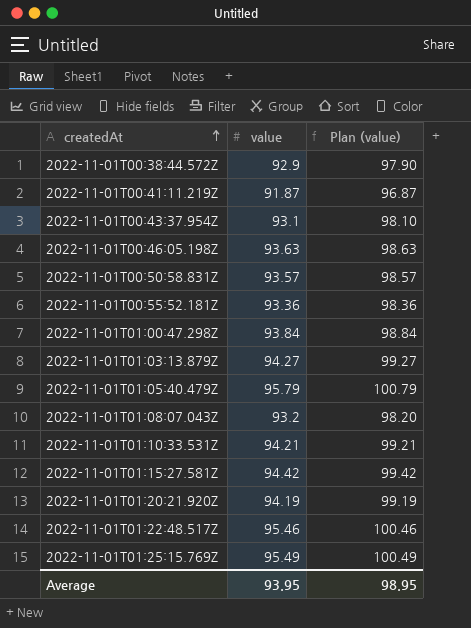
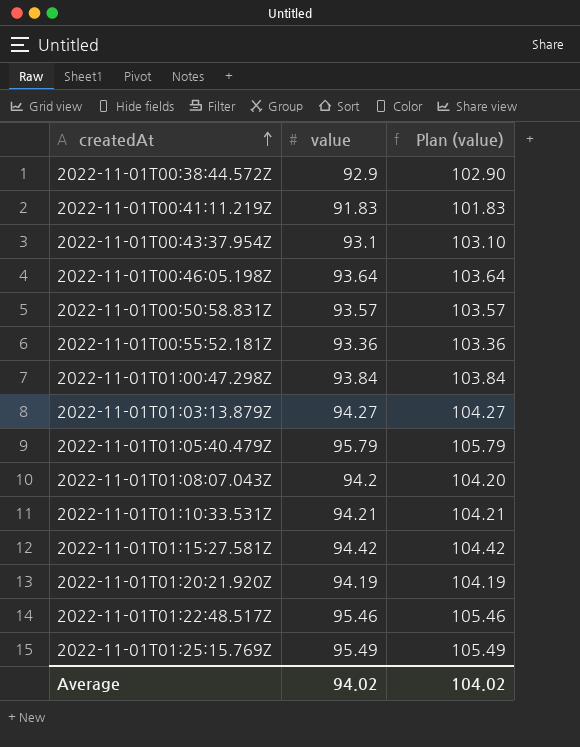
column Plan (value) | formula: [value] + 5 -> [value] + 10
2022-11-01T00:41:11.219Z | value: 91.87 -> 91.83
2022-11-01T00:46:05.198Z | value: 93.63 -> 93.64
2022-11-01T01:08:07.043Z | value: 93.2 -> 94.2
Average | value: 93.95 -> 94.02
Average | Plan (value): 98.95 -> 104.02

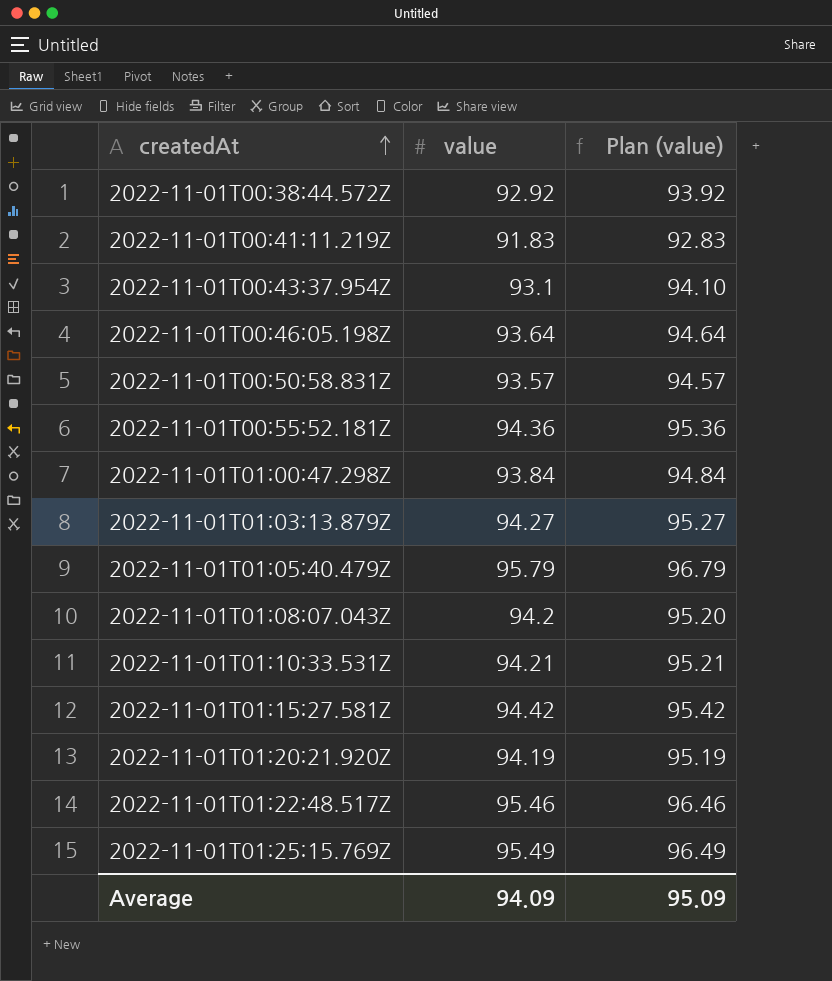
column Plan (value) | formula: [value] + 10 -> [value] + 1
2022-11-01T00:38:44.572Z | value: 92.9 -> 92.92
2022-11-01T00:55:52.181Z | value: 93.36 -> 94.36
Average | value: 94.02 -> 94.09
Average | Plan (value): 104.02 -> 95.09

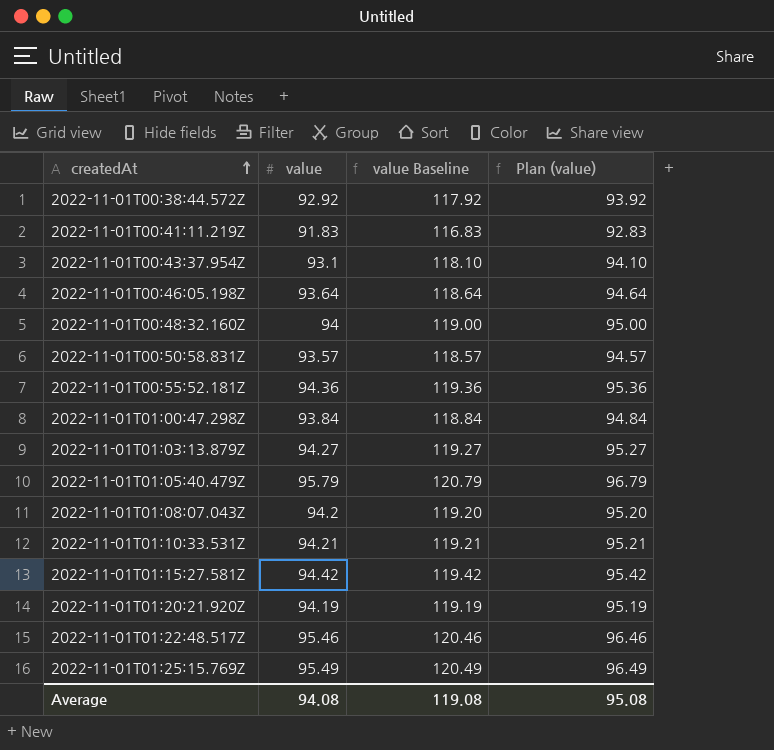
column value Baseline | formula: none -> [value] + 25
row 2022-11-01T00:48:32.160Z: none -> 94 | 119.00 | 95.00
Average | value: 94.09 -> 94.08
Average | Plan (value): 95.09 -> 95.08

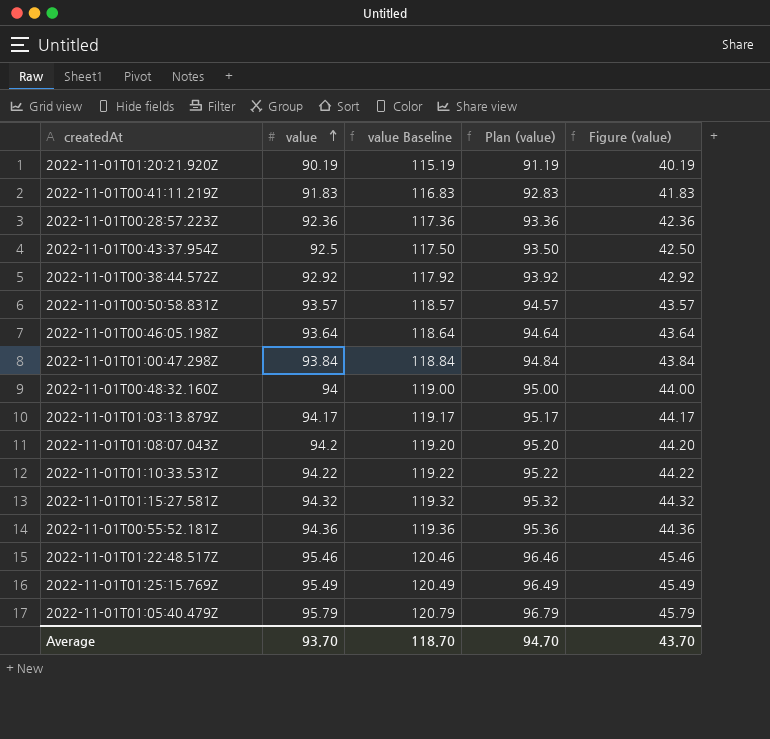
row order: createdAt ascending -> value ascending
column Figure (value) | formula: none -> [value] - 50
2022-11-01T01:20:21.920Z | value: 94.19 -> 90.19
2022-11-01T01:20:21.920Z | value Baseline: 119.19 -> 115.19
2022-11-01T01:20:21.920Z | Plan (value): 95.19 -> 91.19
row 2022-11-01T00:28:57.223Z: none -> 92.36 | 117.36 | 93.36 | 42.36
2022-11-01T00:43:37.954Z | value: 93.1 -> 92.5
2022-11-01T00:43:37.954Z | value Baseline: 118.10 -> 117.50
2022-11-01T00:43:37.954Z | Plan (value): 94.10 -> 93.50
2022-11-01T01:03:13.879Z | value: 94.27 -> 94.17
2022-11-01T01:03:13.879Z | value Baseline: 119.27 -> 119.17
2022-11-01T01:03:13.879Z | Plan (value): 95.27 -> 95.17
2022-11-01T01:10:33.531Z | value: 94.21 -> 94.22
2022-11-01T01:10:33.531Z | value Baseline: 119.21 -> 119.22
2022-11-01T01:10:33.531Z | Plan (value): 95.21 -> 95.22
2022-11-01T01:15:27.581Z | value: 94.42 -> 94.32
2022-11-01T01:15:27.581Z | value Baseline: 119.42 -> 119.32
2022-11-01T01:15:27.581Z | Plan (value): 95.42 -> 95.32
Average | value: 94.08 -> 93.70
Average | value Baseline: 119.08 -> 118.70
Average | Plan (value): 95.08 -> 94.70

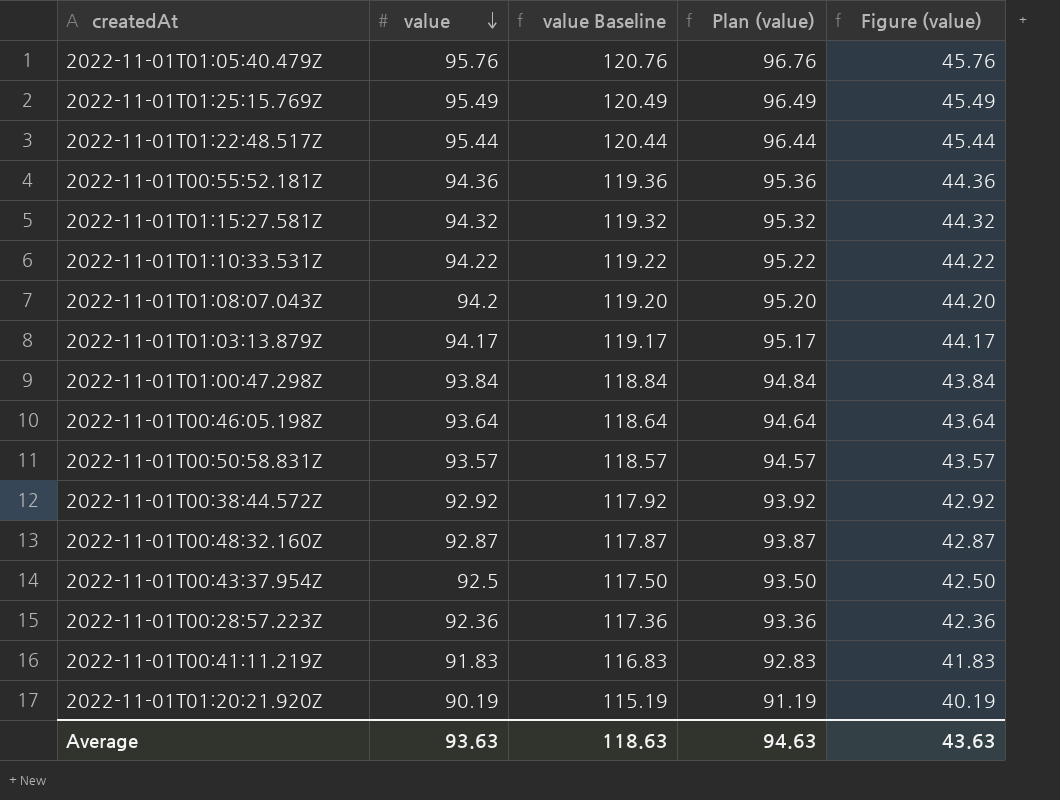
row order: value ascending -> value descending
2022-11-01T01:05:40.479Z | value: 95.79 -> 95.76
2022-11-01T01:05:40.479Z | value Baseline: 120.79 -> 120.76
2022-11-01T01:05:40.479Z | Plan (value): 96.79 -> 96.76
2022-11-01T01:05:40.479Z | Figure (value): 45.79 -> 45.76
2022-11-01T01:22:48.517Z | value: 95.46 -> 95.44
2022-11-01T01:22:48.517Z | value Baseline: 120.46 -> 120.44
2022-11-01T01:22:48.517Z | Plan (value): 96.46 -> 96.44
2022-11-01T01:22:48.517Z | Figure (value): 45.46 -> 45.44
2022-11-01T00:48:32.160Z | value: 94 -> 92.87
2022-11-01T00:48:32.160Z | value Baseline: 119.00 -> 117.87
2022-11-01T00:48:32.160Z | Plan (value): 95.00 -> 93.87
2022-11-01T00:48:32.160Z | Figure (value): 44.00 -> 42.87
Average | value: 93.70 -> 93.63
Average | value Baseline: 118.70 -> 118.63
Average | Plan (value): 94.70 -> 94.63
Average | Figure (value): 43.70 -> 43.63

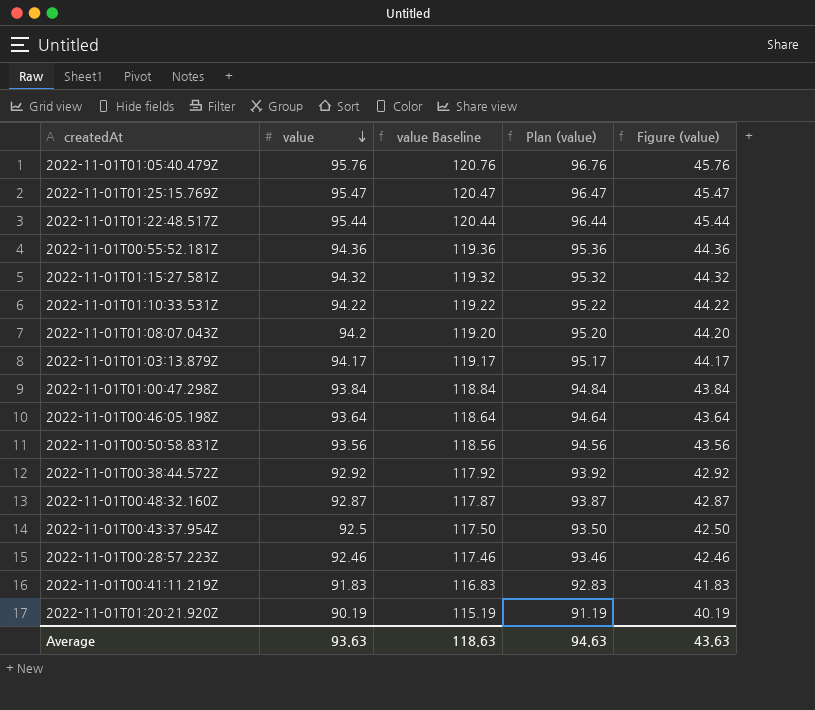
2022-11-01T01:25:15.769Z | value: 95.49 -> 95.47
2022-11-01T01:25:15.769Z | value Baseline: 120.49 -> 120.47
2022-11-01T01:25:15.769Z | Plan (value): 96.49 -> 96.47
2022-11-01T01:25:15.769Z | Figure (value): 45.49 -> 45.47
2022-11-01T00:50:58.831Z | value: 93.57 -> 93.56
2022-11-01T00:50:58.831Z | value Baseline: 118.57 -> 118.56
2022-11-01T00:50:58.831Z | Plan (value): 94.57 -> 94.56
2022-11-01T00:50:58.831Z | Figure (value): 43.57 -> 43.56
2022-11-01T00:28:57.223Z | value: 92.36 -> 92.46
2022-11-01T00:28:57.223Z | value Baseline: 117.36 -> 117.46
2022-11-01T00:28:57.223Z | Plan (value): 93.36 -> 93.46
2022-11-01T00:28:57.223Z | Figure (value): 42.36 -> 42.46

